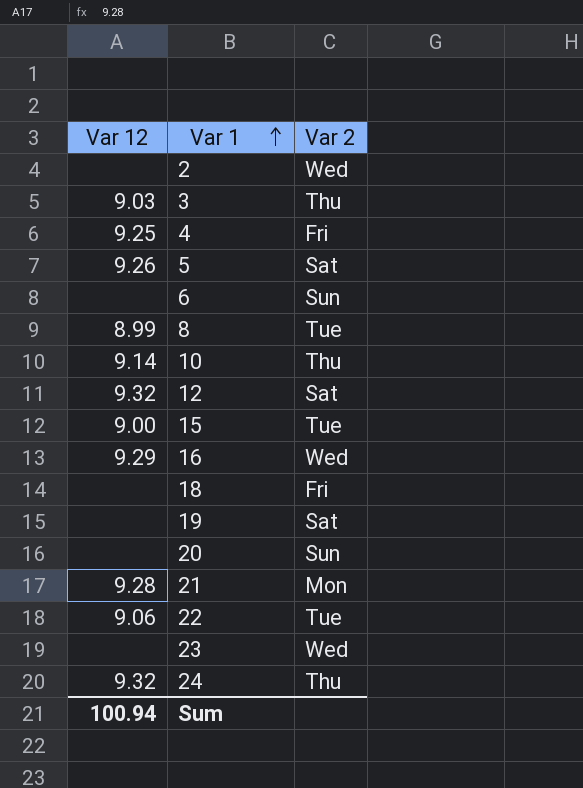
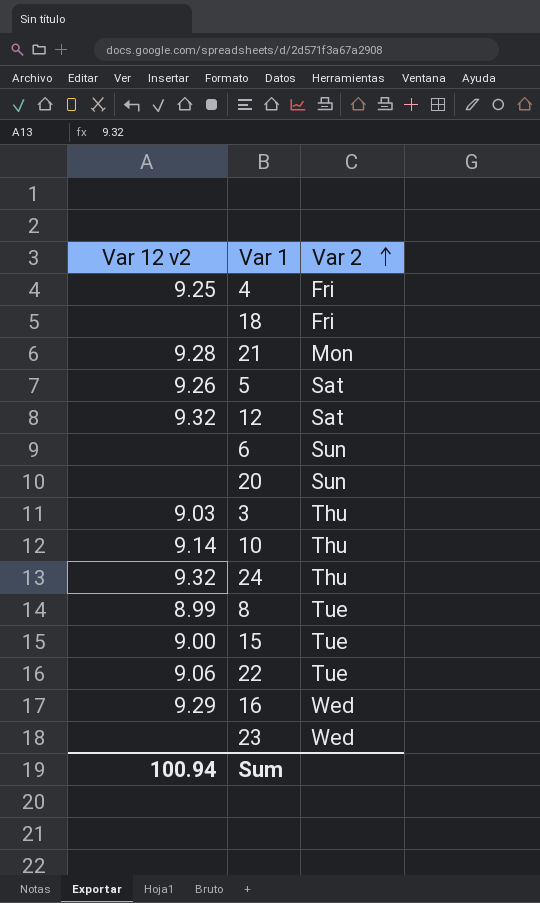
row order: Var 1 ascending -> Var 2 ascending
column name: Var 12 -> Var 12 v2
row 2: none | Wed -> none
row 19: none | Sat -> none

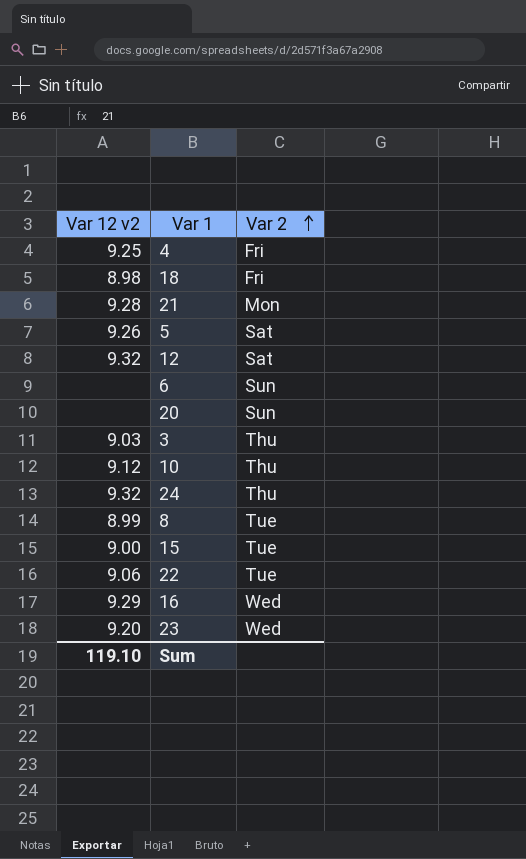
18 | Var 12 v2: none -> 8.98
10 | Var 12 v2: 9.14 -> 9.12
23 | Var 12 v2: none -> 9.20
Sum | Var 12 v2: 100.94 -> 119.10

